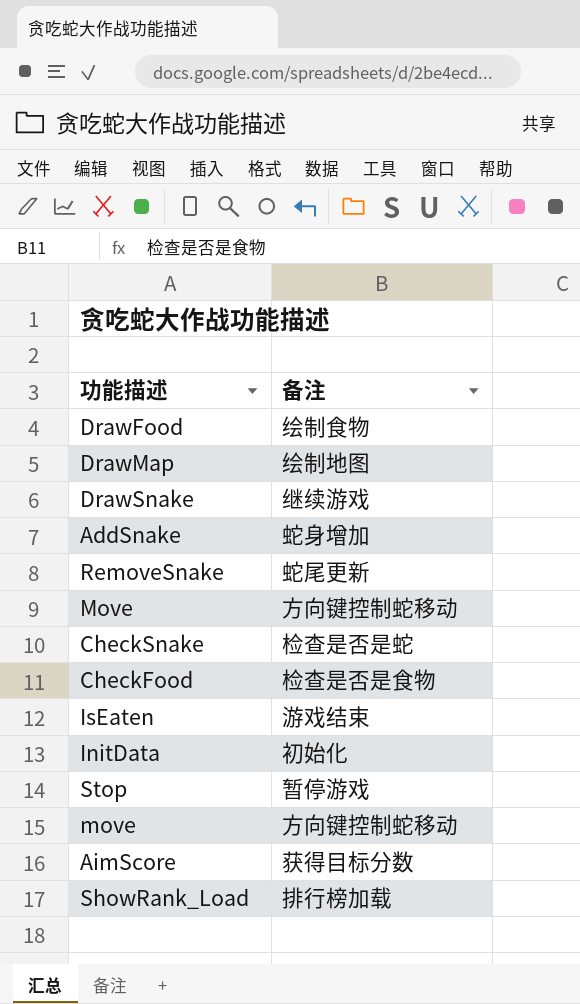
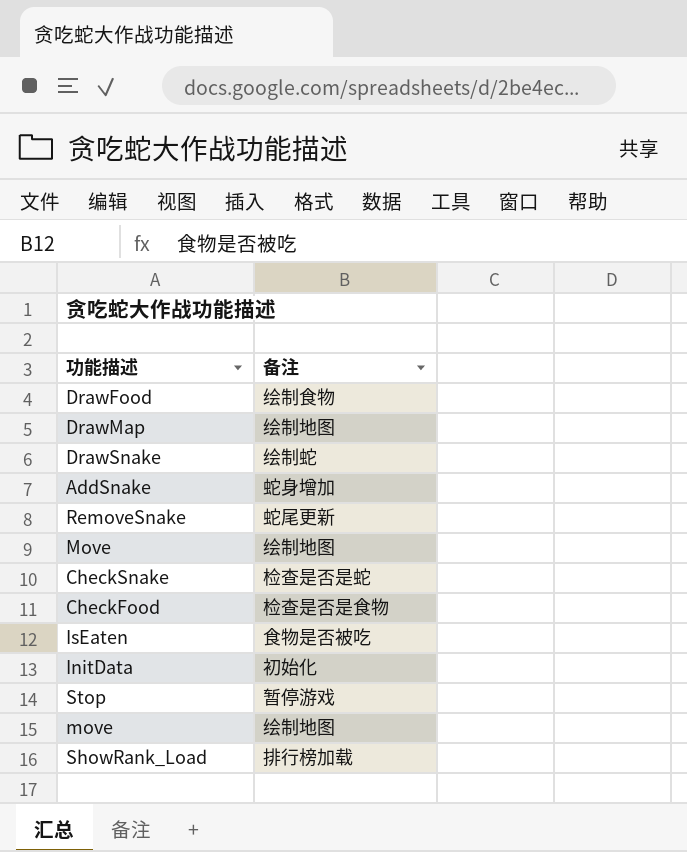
row AimScore: 获得目标分数 -> none
DrawSnake | 备注: 继续游戏 -> 绘制蛇
Move | 备注: 方向键控制蛇移动 -> 绘制地图
IsEaten | 备注: 游戏结束 -> 食物是否被吃
move | 备注: 方向键控制蛇移动 -> 绘制地图

